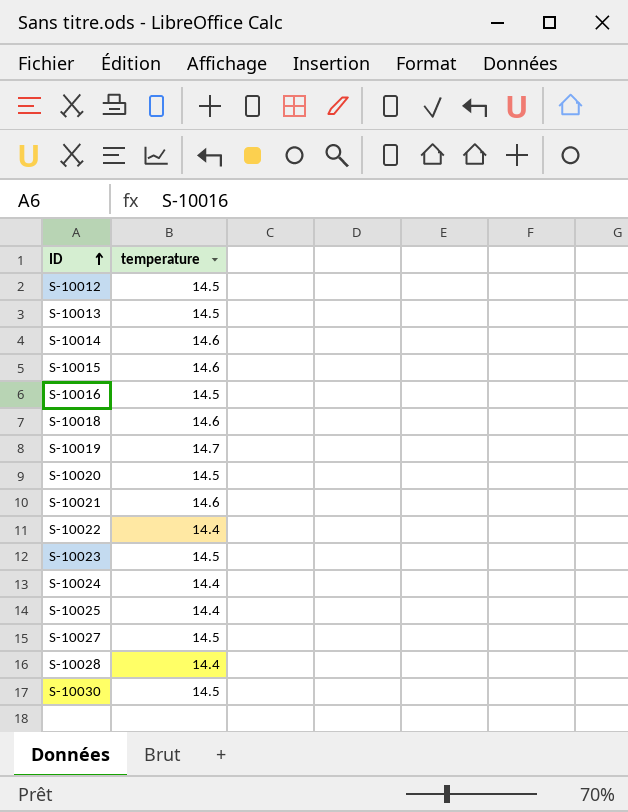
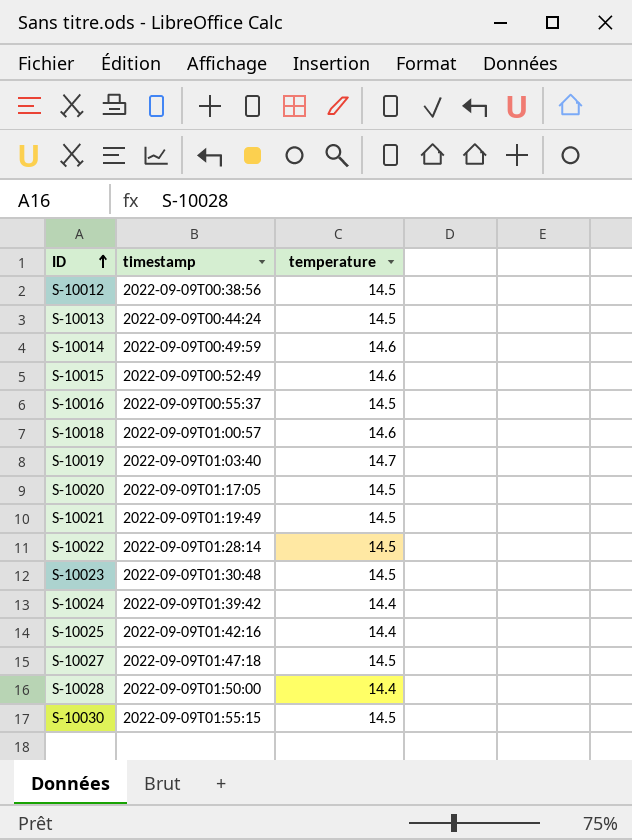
column timestamp | position: none -> 2
S-10021 | temperature: 14.6 -> 14.5
S-10022 | temperature: 14.4 -> 14.5

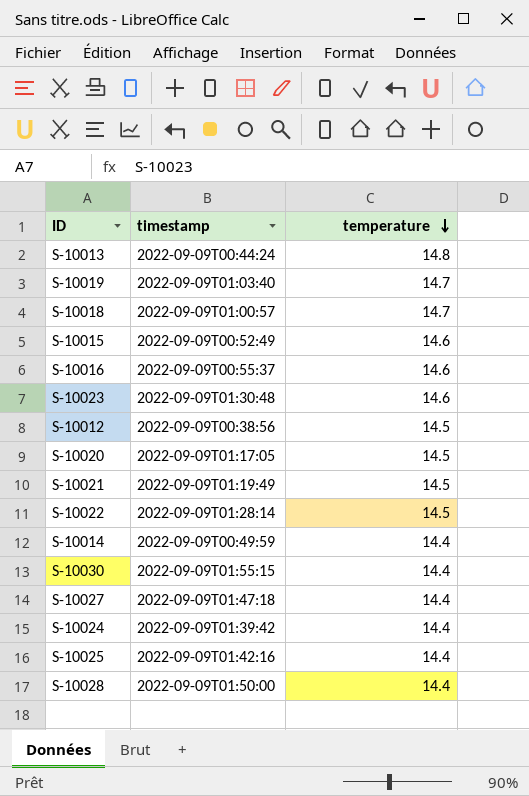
row order: ID ascending -> temperature descending
S-10013 | temperature: 14.5 -> 14.8
S-10018 | temperature: 14.6 -> 14.7
S-10016 | temperature: 14.5 -> 14.6
S-10023 | temperature: 14.5 -> 14.6
S-10014 | temperature: 14.6 -> 14.4
S-10030 | temperature: 14.5 -> 14.4
S-10027 | temperature: 14.5 -> 14.4

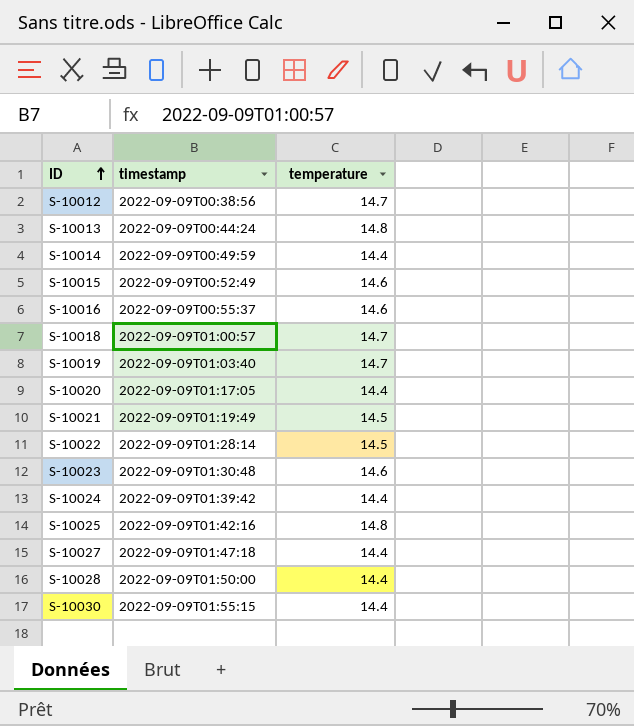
row order: temperature descending -> ID ascending
S-10012 | temperature: 14.5 -> 14.7
S-10020 | temperature: 14.5 -> 14.4
S-10025 | temperature: 14.4 -> 14.8

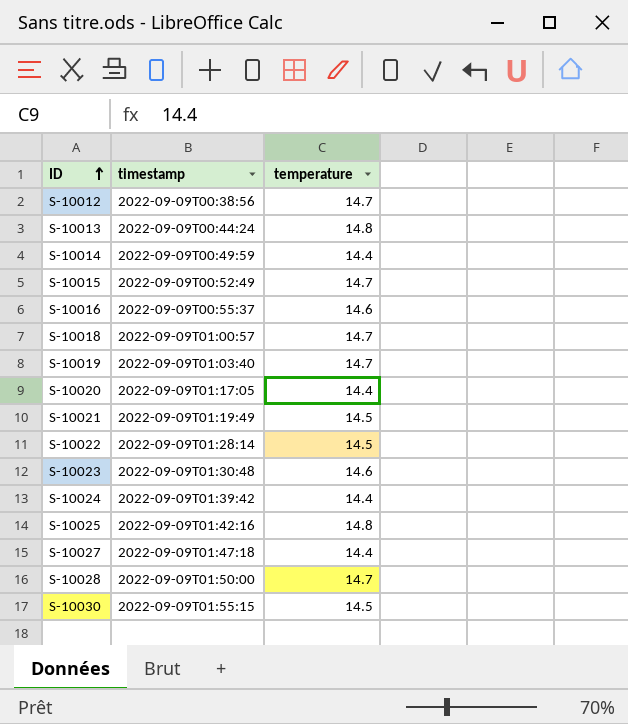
S-10015 | temperature: 14.6 -> 14.7
S-10028 | temperature: 14.4 -> 14.7
S-10030 | temperature: 14.4 -> 14.5

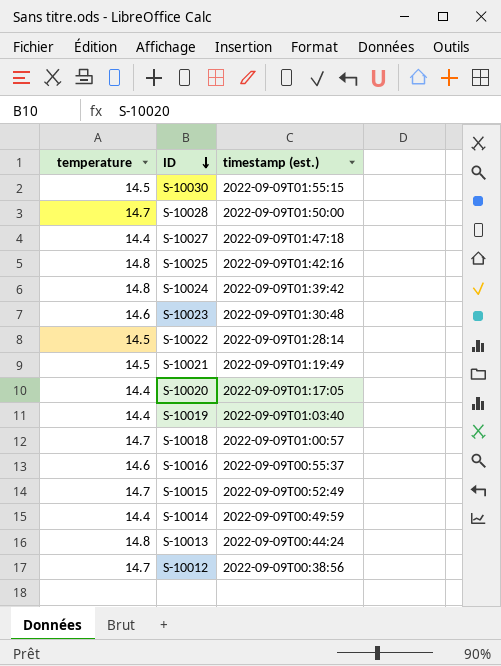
row order: ID ascending -> ID descending
column temperature | position: 3 -> 1
column name: timestamp -> timestamp (est.)
S-10024 | temperature: 14.4 -> 14.8
S-10019 | temperature: 14.7 -> 14.4

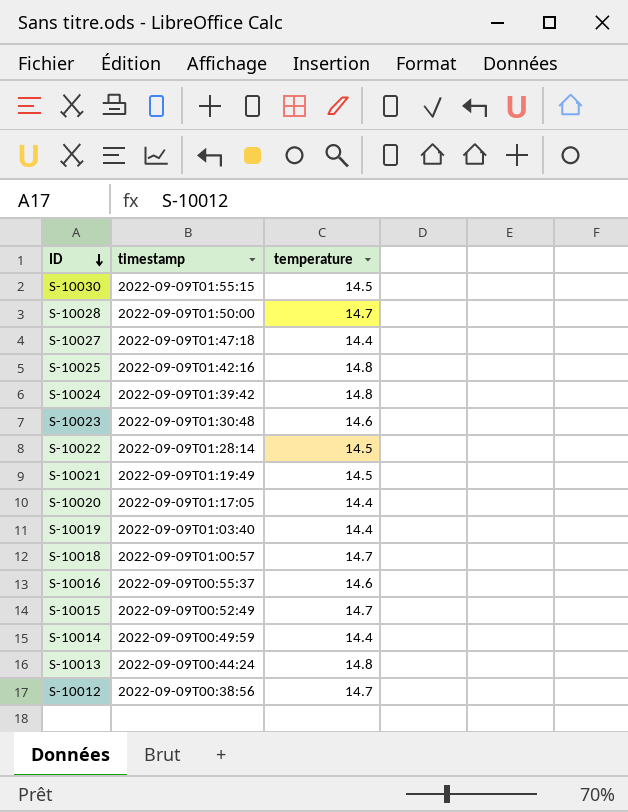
column name: timestamp (est.) -> timestamp
column temperature | position: 1 -> 3

